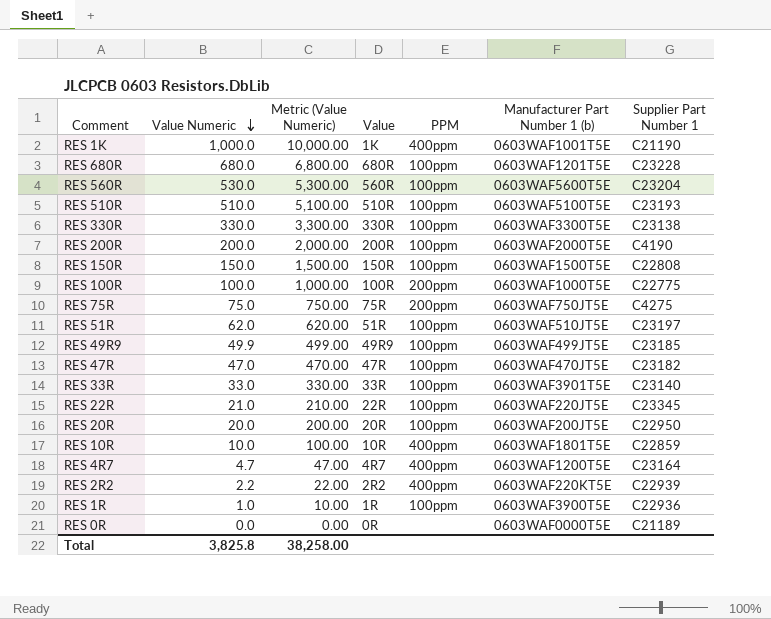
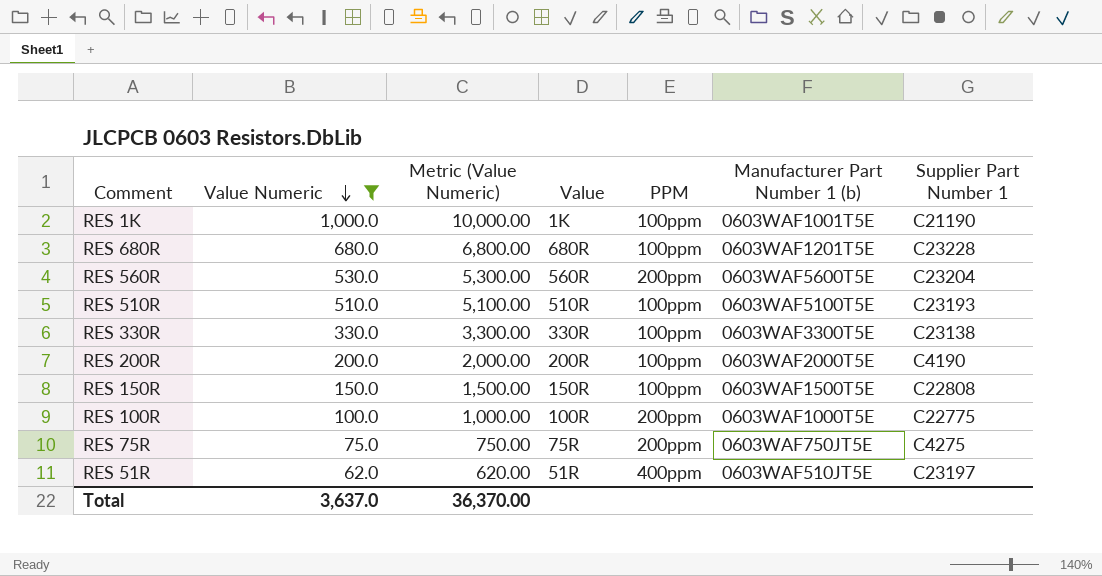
filter: none -> Value Numeric >= 62.0
RES 1K | PPM: 400ppm -> 100ppm
RES 560R | PPM: 100ppm -> 200ppm
RES 51R | PPM: 100ppm -> 400ppm
Total | Value Numeric: 3,825.8 -> 3,637.0
Total | Metric (Value Numeric): 38,258.00 -> 36,370.00

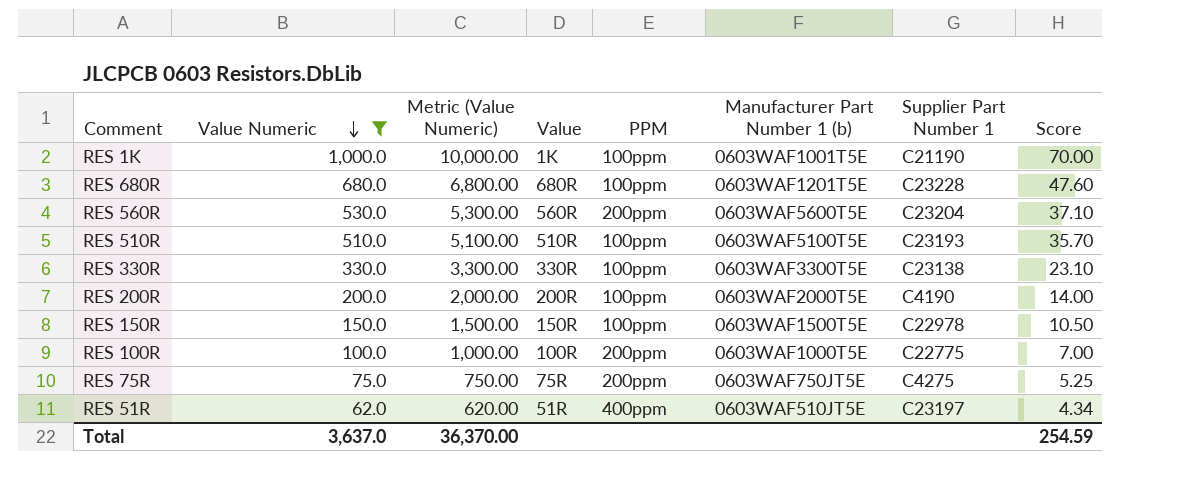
column Score | formula: none -> [Value Numeric] * 0.07
RES 150R | Supplier Part Number 1: C22808 -> C22978

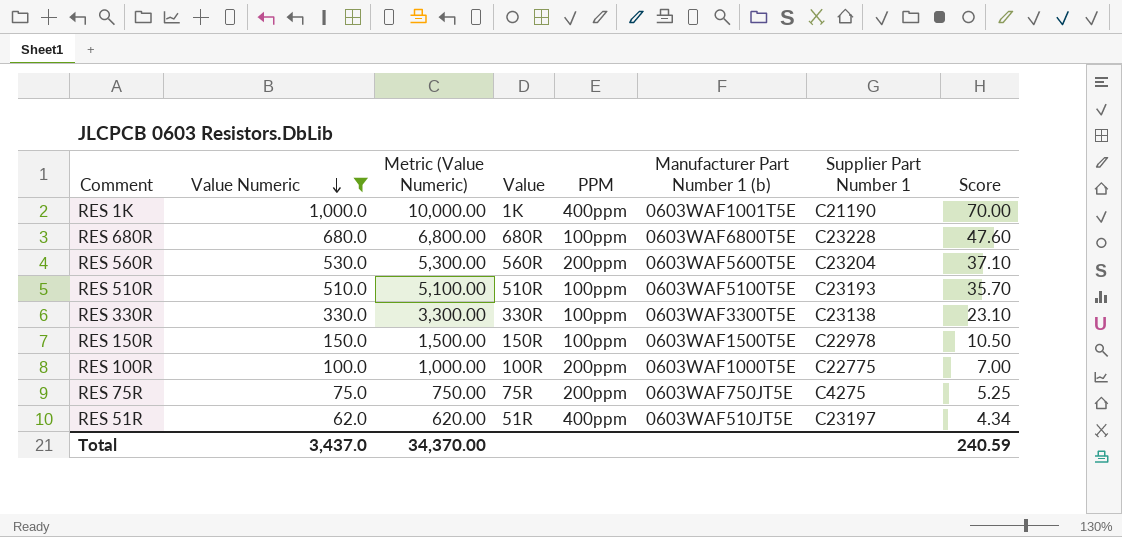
row RES 200R: 200.0 | 2,000.00 | 200R | 100ppm | 0603WAF2000T5E | C4190 | 14.00 -> none
RES 1K | PPM: 100ppm -> 400ppm
RES 680R | Manufacturer Part Number 1 (b): 0603WAF1201T5E -> 0603WAF6800T5E
Total | Value Numeric: 3,637.0 -> 3,437.0
Total | Metric (Value Numeric): 36,370.00 -> 34,370.00
Total | Score: 254.59 -> 240.59

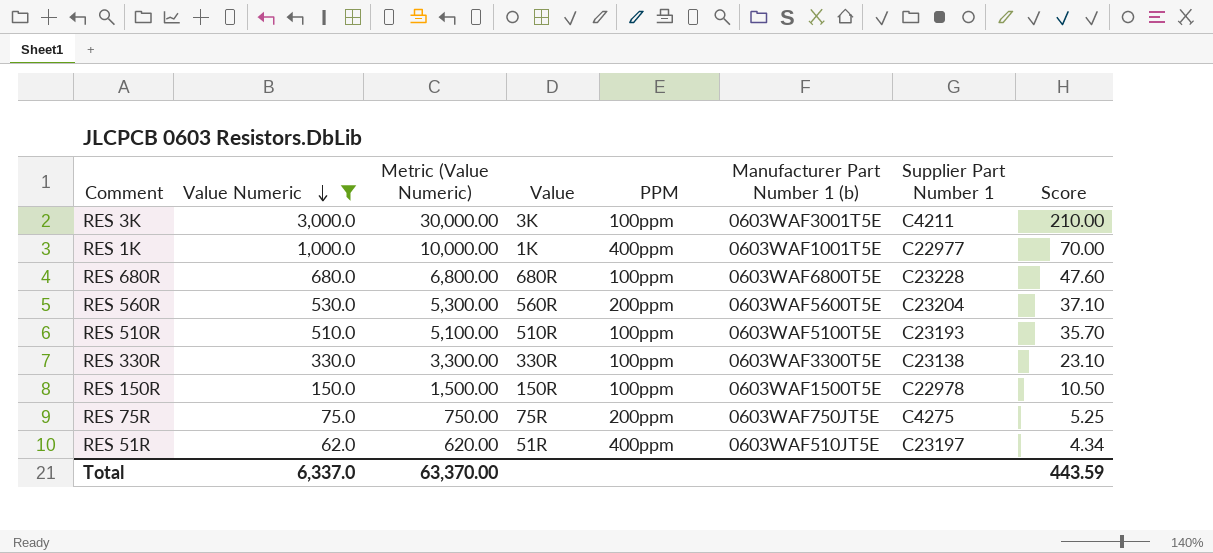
row RES 100R: 100.0 | 1,000.00 | 100R | 200ppm | 0603WAF1000T5E | C22775 | 7.00 -> none
row RES 3K: none -> 3,000.0 | 30,000.00 | 3K | 100ppm | 0603WAF3001T5E | C4211 | 210.00
RES 1K | Supplier Part Number 1: C21190 -> C22977
Total | Value Numeric: 3,437.0 -> 6,337.0
Total | Metric (Value Numeric): 34,370.00 -> 63,370.00
Total | Score: 240.59 -> 443.59

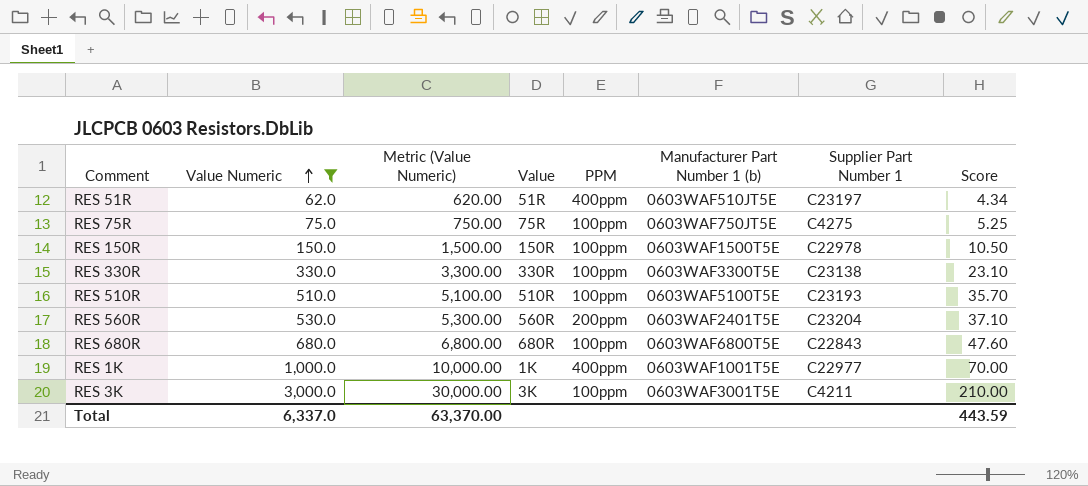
row order: Value Numeric descending -> Value Numeric ascending
RES 75R | PPM: 200ppm -> 100ppm
RES 560R | Manufacturer Part Number 1 (b): 0603WAF5600T5E -> 0603WAF2401T5E
RES 680R | Supplier Part Number 1: C23228 -> C22843

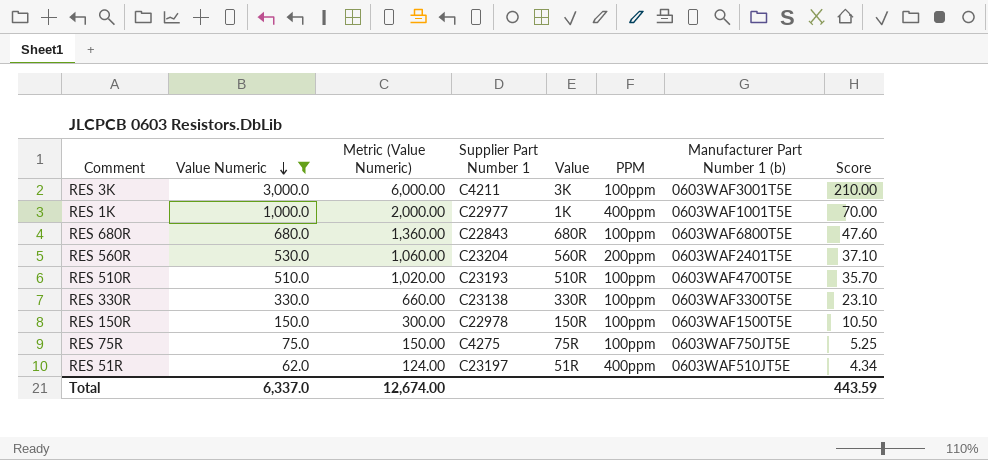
row order: Value Numeric ascending -> Value Numeric descending
column Metric (Value Numeric) | formula: [Value Numeric] * 10 -> [Value Numeric] * 2
column Supplier Part Number 1 | position: 7 -> 4
RES 510R | Manufacturer Part Number 1 (b): 0603WAF5100T5E -> 0603WAF4700T5E
Total | Metric (Value Numeric): 63,370.00 -> 12,674.00

